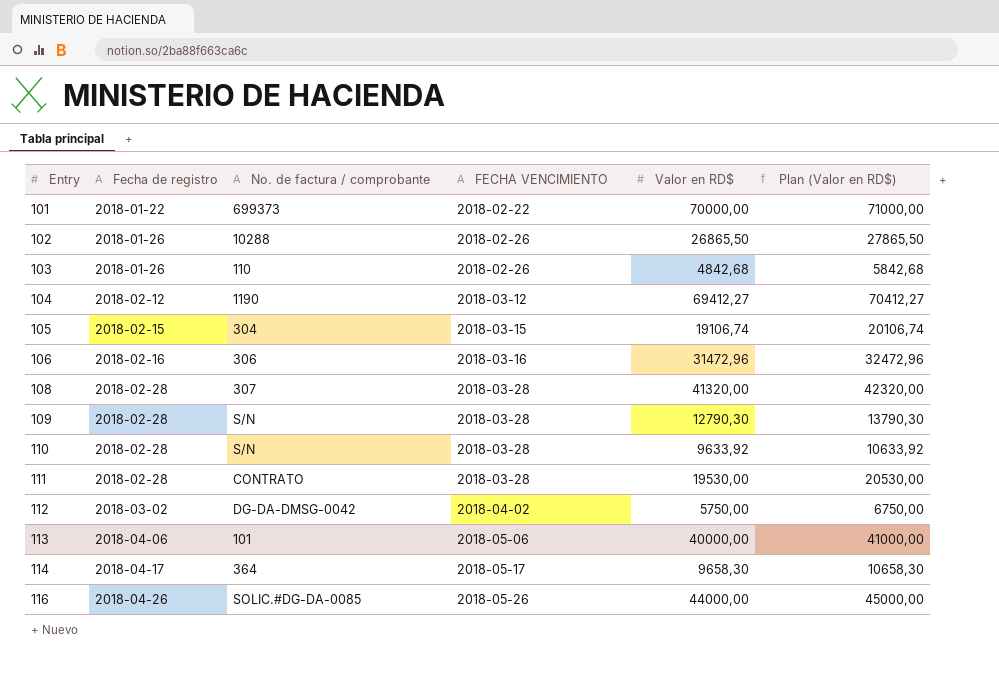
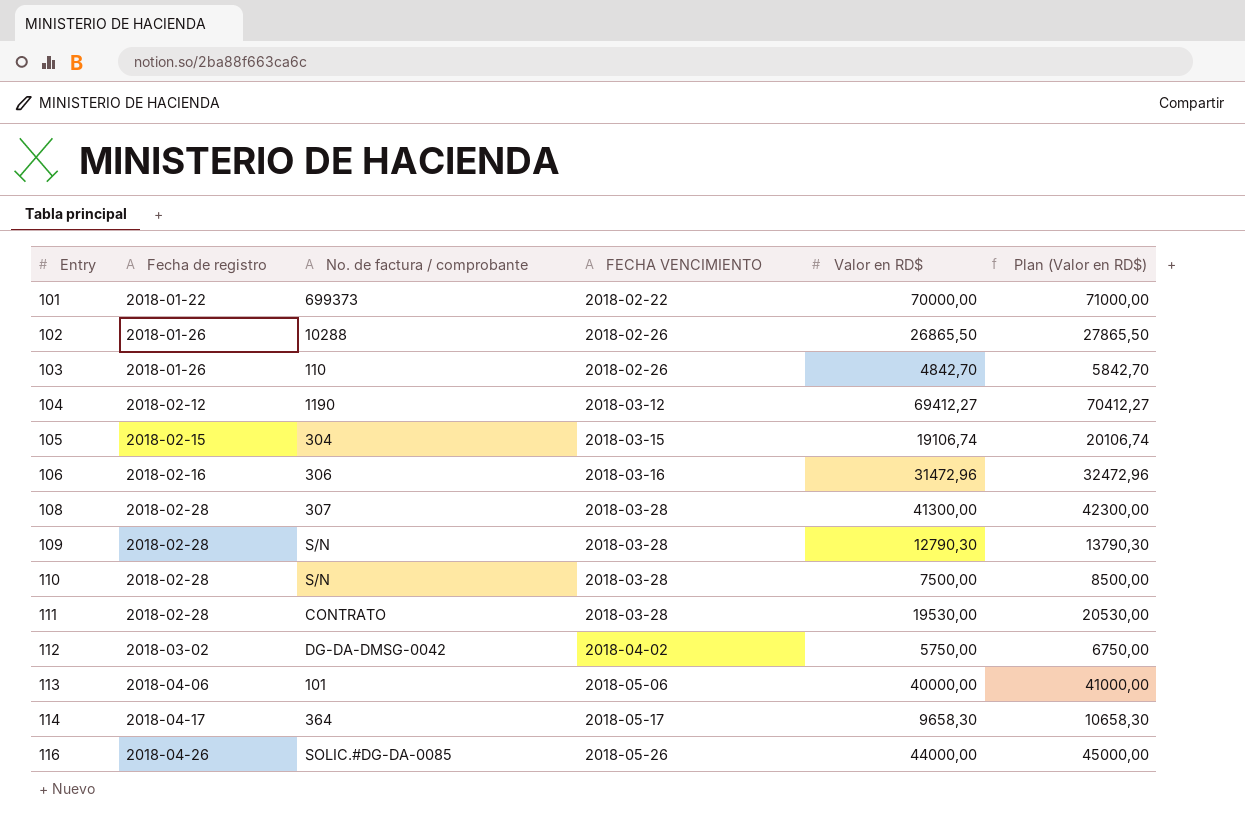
103 | Valor en RD$: 4842,68 -> 4842,70
103 | Plan (Valor en RD$): 5842,68 -> 5842,70
108 | Valor en RD$: 41320,00 -> 41300,00
108 | Plan (Valor en RD$): 42320,00 -> 42300,00
110 | Valor en RD$: 9633,92 -> 7500,00
110 | Plan (Valor en RD$): 10633,92 -> 8500,00

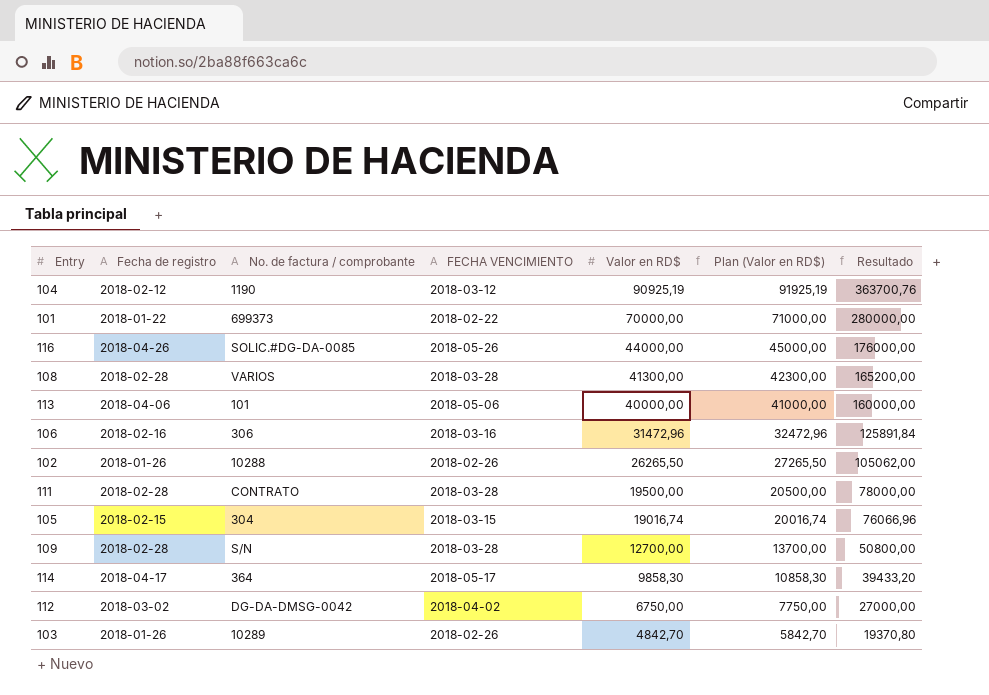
row order: Entry ascending -> Valor en RD$ descending
column Resultado | formula: none -> [Valor en RD$] * 4
row 110: 2018-02-28 | S/N | 2018-03-28 | 7500,00 | 8500,00 -> none
104 | Valor en RD$: 69412,27 -> 90925,19
104 | Plan (Valor en RD$): 70412,27 -> 91925,19
108 | No. de factura / comprobante: 307 -> VARIOS
102 | Valor en RD$: 26865,50 -> 26265,50
102 | Plan (Valor en RD$): 27865,50 -> 27265,50
111 | Valor en RD$: 19530,00 -> 19500,00
111 | Plan (Valor en RD$): 20530,00 -> 20500,00
105 | Valor en RD$: 19106,74 -> 19016,74
105 | Plan (Valor en RD$): 20106,74 -> 20016,74
109 | Valor en RD$: 12790,30 -> 12700,00
109 | Plan (Valor en RD$): 13790,30 -> 13700,00
114 | Valor en RD$: 9658,30 -> 9858,30
114 | Plan (Valor en RD$): 10658,30 -> 10858,30
112 | Valor en RD$: 5750,00 -> 6750,00
112 | Plan (Valor en RD$): 6750,00 -> 7750,00
103 | No. de factura / comprobante: 110 -> 10289

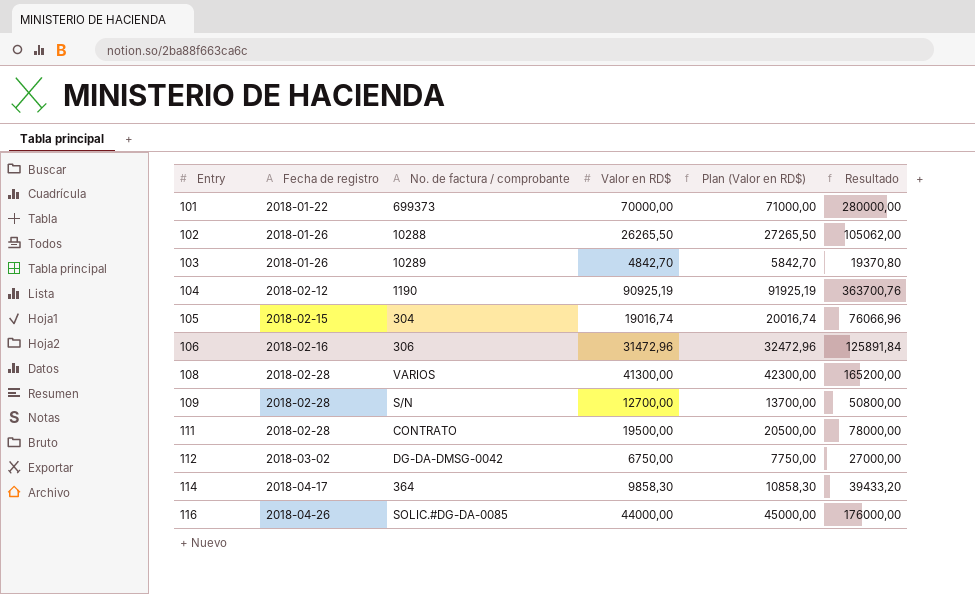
row order: Valor en RD$ descending -> Entry ascending
column FECHA VENCIMIENTO | position: 4 -> none
row 113: 2018-04-06 | 101 | 2018-05-06 | 40000,00 | 41000,00 | 160000,00 -> none

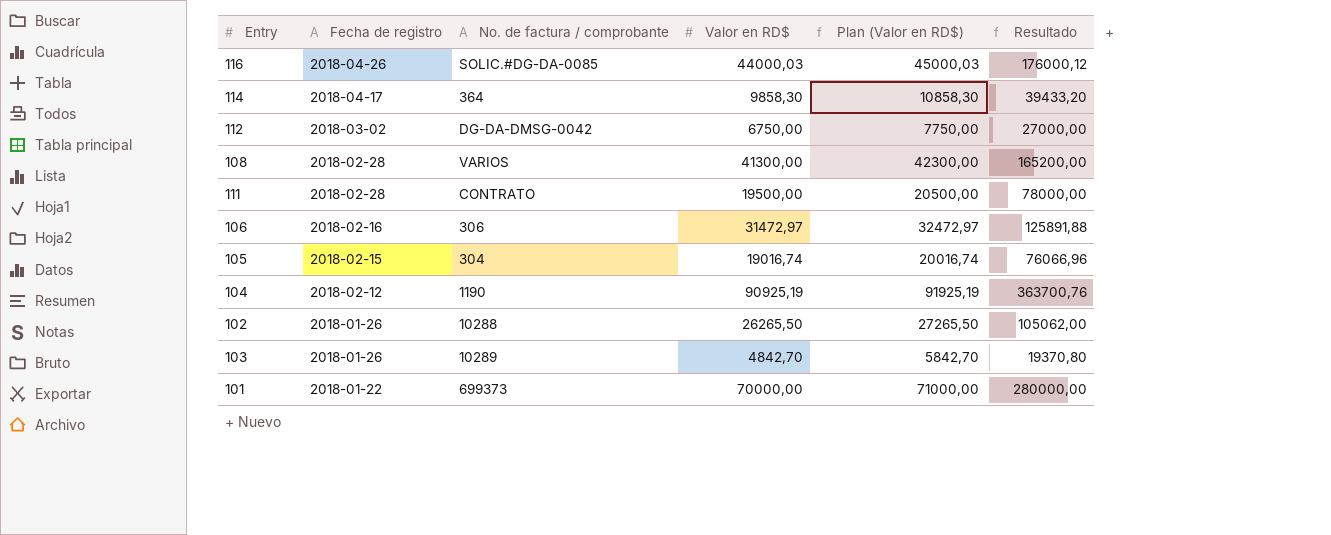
row order: Entry ascending -> Fecha de registro descending
row 109: 2018-02-28 | S/N | 12700,00 | 13700,00 | 50800,00 -> none
116 | Valor en RD$: 44000,00 -> 44000,03
116 | Plan (Valor en RD$): 45000,00 -> 45000,03
116 | Resultado: 176000,00 -> 176000,12
106 | Valor en RD$: 31472,96 -> 31472,97
106 | Plan (Valor en RD$): 32472,96 -> 32472,97
106 | Resultado: 125891,84 -> 125891,88

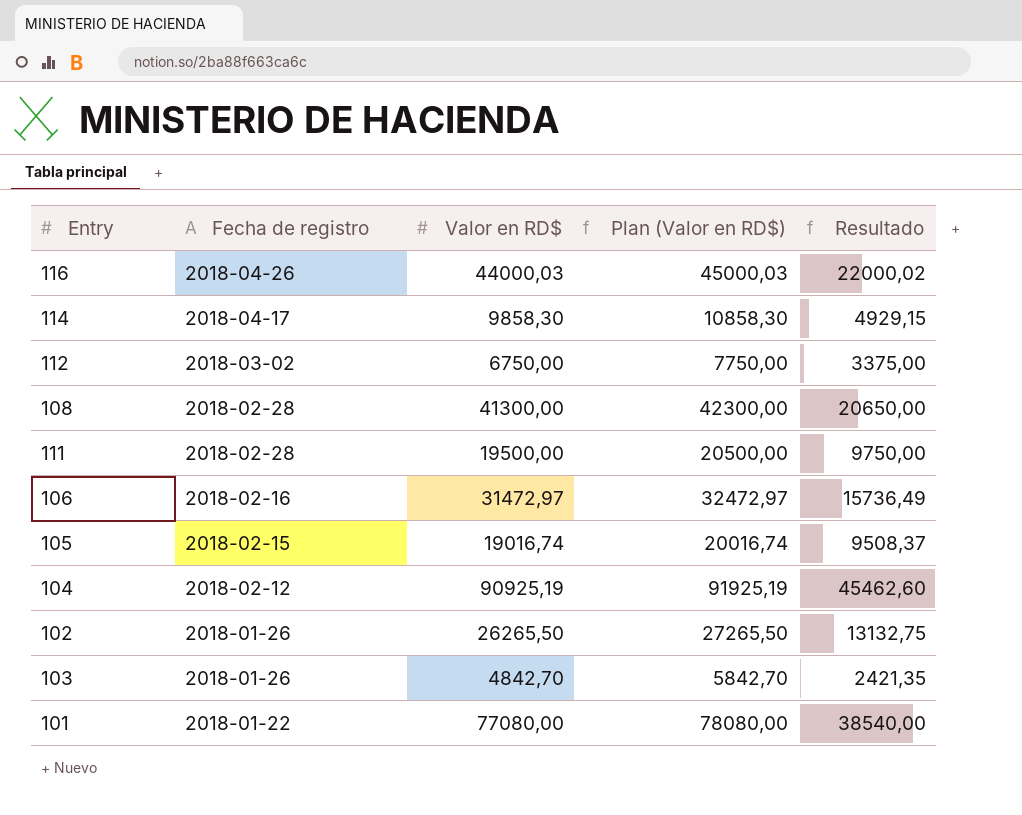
column No. de factura / comprobante | position: 3 -> none
column Resultado | formula: [Valor en RD$] * 4 -> [Valor en RD$] * 0,5
101 | Valor en RD$: 70000,00 -> 77080,00
101 | Plan (Valor en RD$): 71000,00 -> 78080,00

